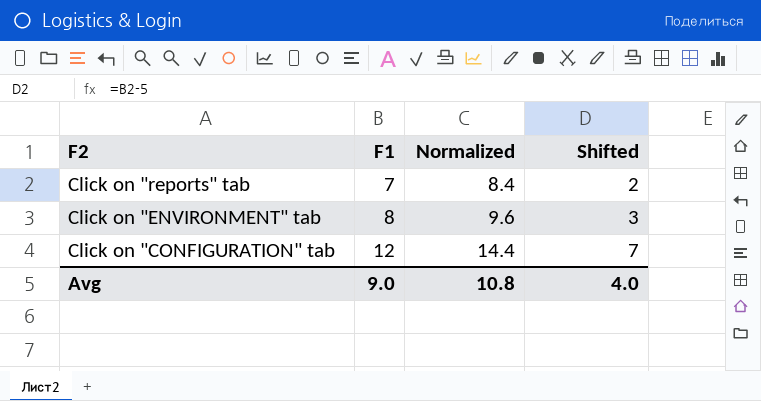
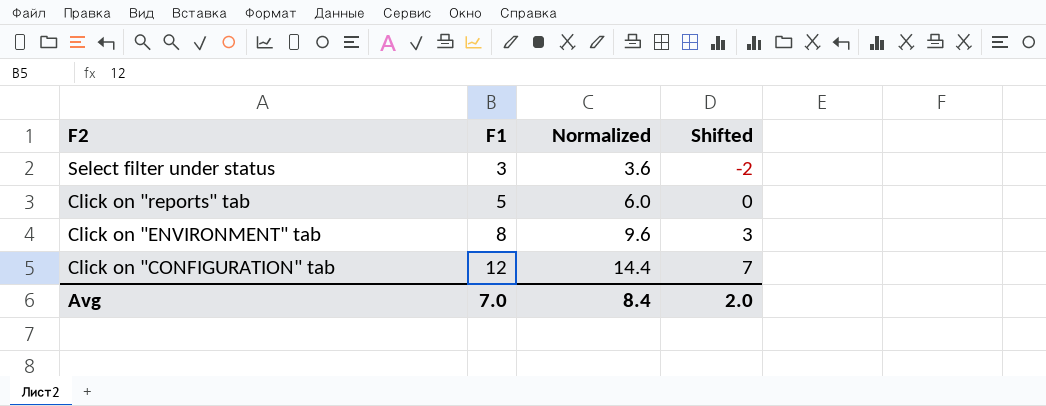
row Select filter under status: none -> 3 | 3.6 | -2
Click on "reports" tab | F1: 7 -> 5
Click on "reports" tab | Normalized: 8.4 -> 6.0
Click on "reports" tab | Shifted: 2 -> 0
Avg | F1: 9.0 -> 7.0
Avg | Normalized: 10.8 -> 8.4
Avg | Shifted: 4.0 -> 2.0

